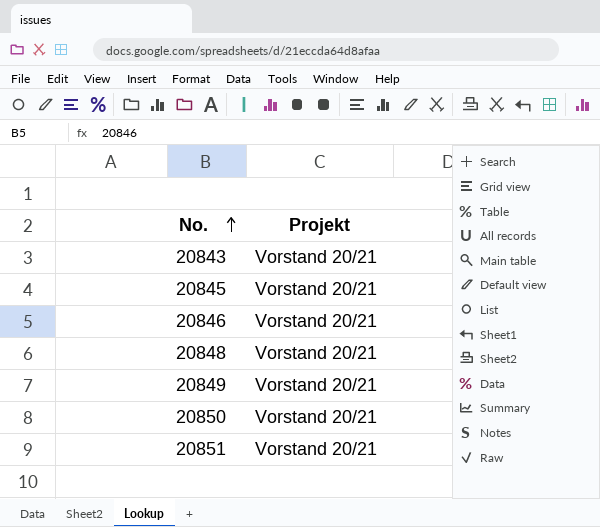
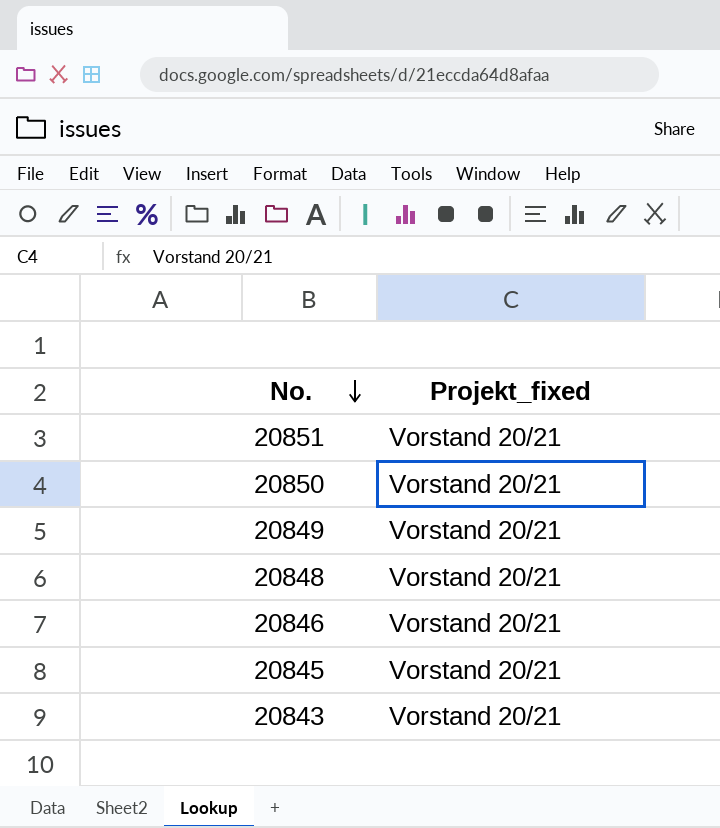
row order: No. ascending -> No. descending
column name: Projekt -> Projekt_fixed

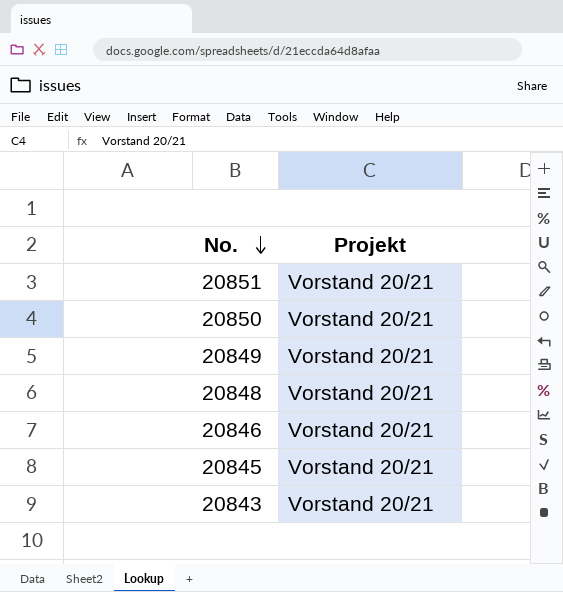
column name: Projekt_fixed -> Projekt

